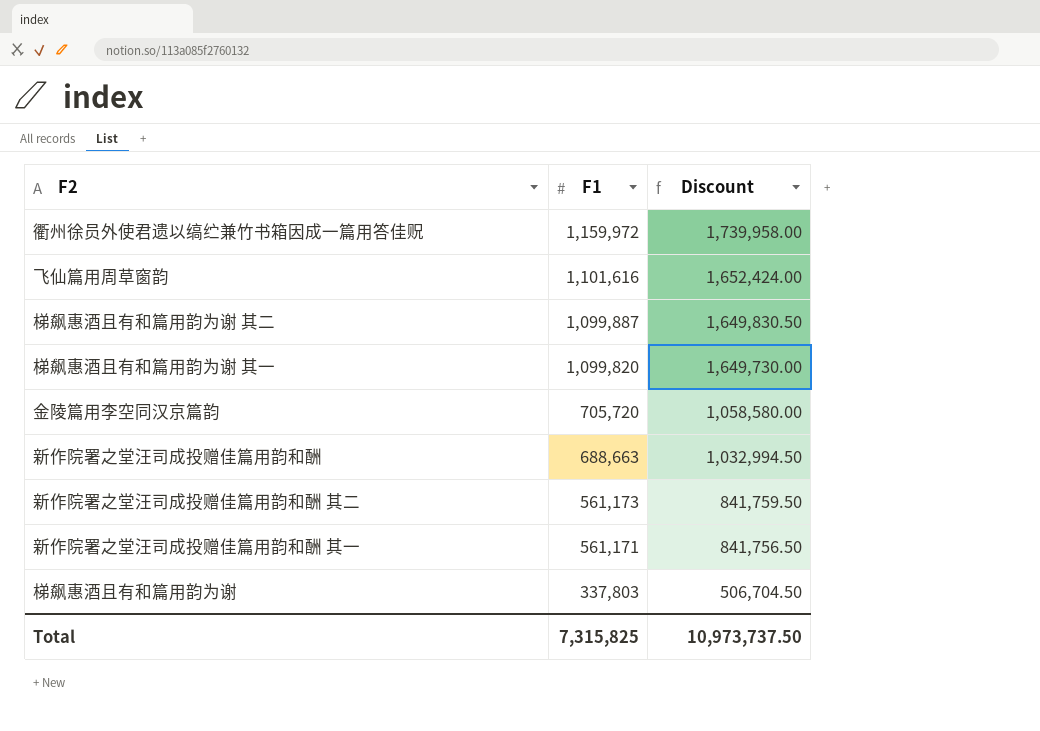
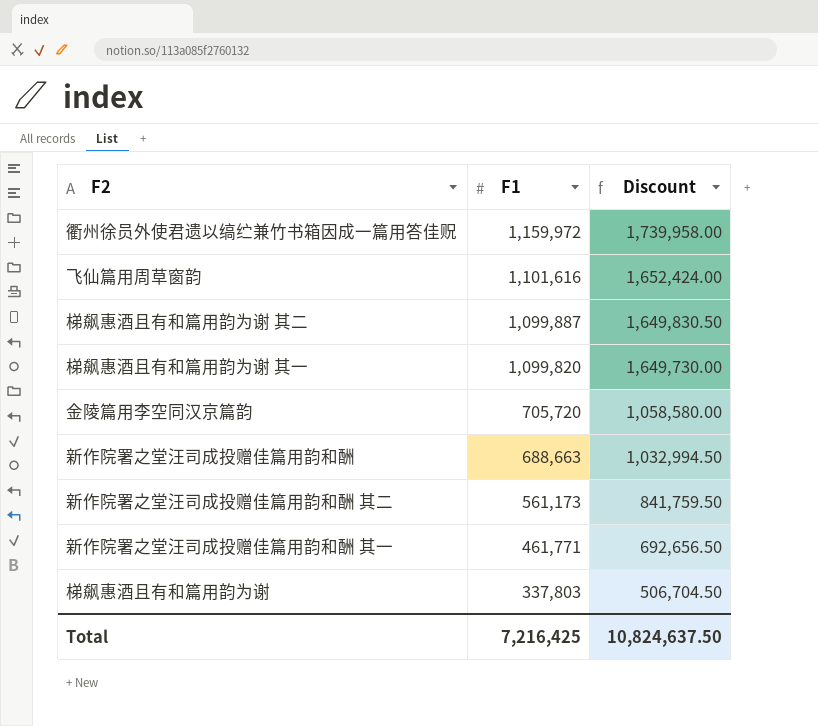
新作院署之堂汪司成投赠佳篇用韵和酬 其一 | F1: 561,171 -> 461,771
新作院署之堂汪司成投赠佳篇用韵和酬 其一 | Discount: 841,756.50 -> 692,656.50
Total | F1: 7,315,825 -> 7,216,425
Total | Discount: 10,973,737.50 -> 10,824,637.50

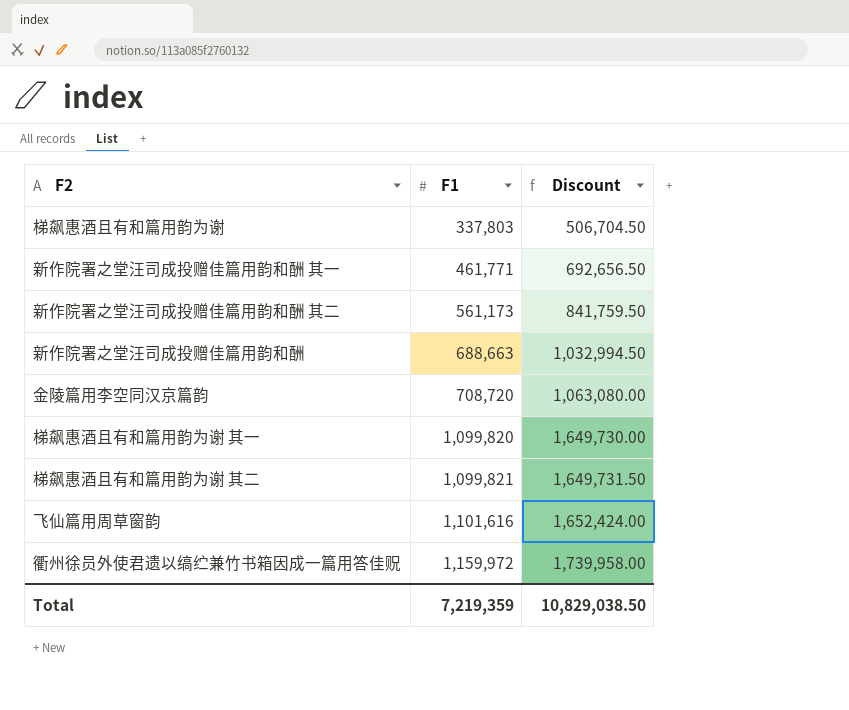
row order: F1 descending -> F1 ascending
金陵篇用李空同汉京篇韵 | F1: 705,720 -> 708,720
金陵篇用李空同汉京篇韵 | Discount: 1,058,580.00 -> 1,063,080.00
梯飙惠酒且有和篇用韵为谢 其二 | F1: 1,099,887 -> 1,099,821
梯飙惠酒且有和篇用韵为谢 其二 | Discount: 1,649,830.50 -> 1,649,731.50
Total | F1: 7,216,425 -> 7,219,359
Total | Discount: 10,824,637.50 -> 10,829,038.50

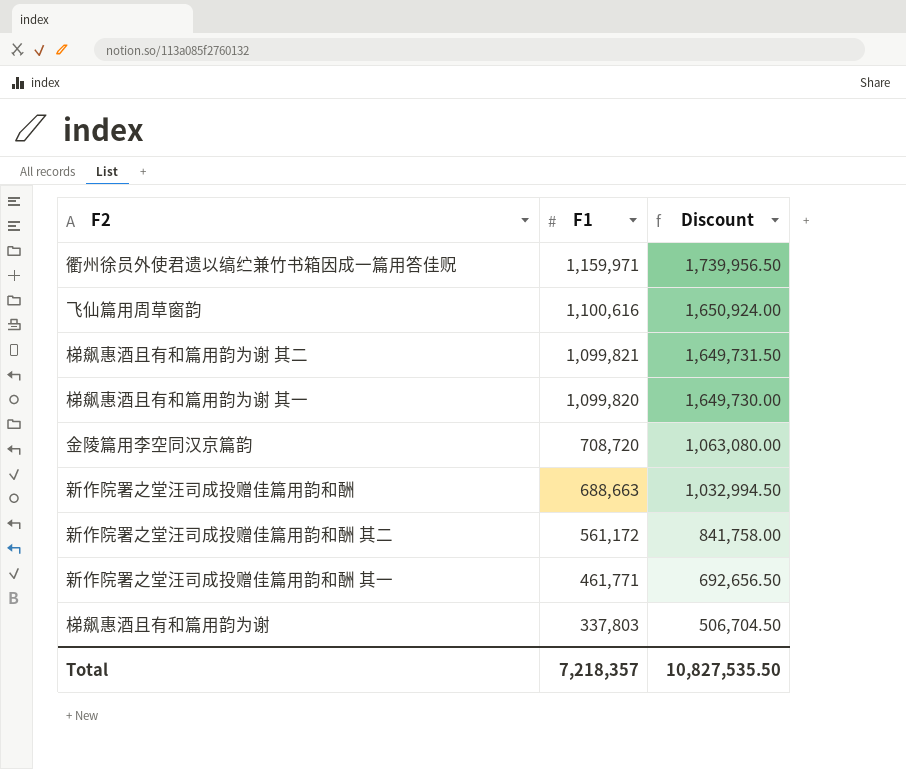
row order: F1 ascending -> F1 descending
衢州徐员外使君遗以缟纻兼竹书箱因成一篇用答佳贶 | F1: 1,159,972 -> 1,159,971
衢州徐员外使君遗以缟纻兼竹书箱因成一篇用答佳贶 | Discount: 1,739,958.00 -> 1,739,956.50
飞仙篇用周草窗韵 | F1: 1,101,616 -> 1,100,616
飞仙篇用周草窗韵 | Discount: 1,652,424.00 -> 1,650,924.00
新作院署之堂汪司成投赠佳篇用韵和酬 其二 | F1: 561,173 -> 561,172
新作院署之堂汪司成投赠佳篇用韵和酬 其二 | Discount: 841,759.50 -> 841,758.00
Total | F1: 7,219,359 -> 7,218,357
Total | Discount: 10,829,038.50 -> 10,827,535.50

